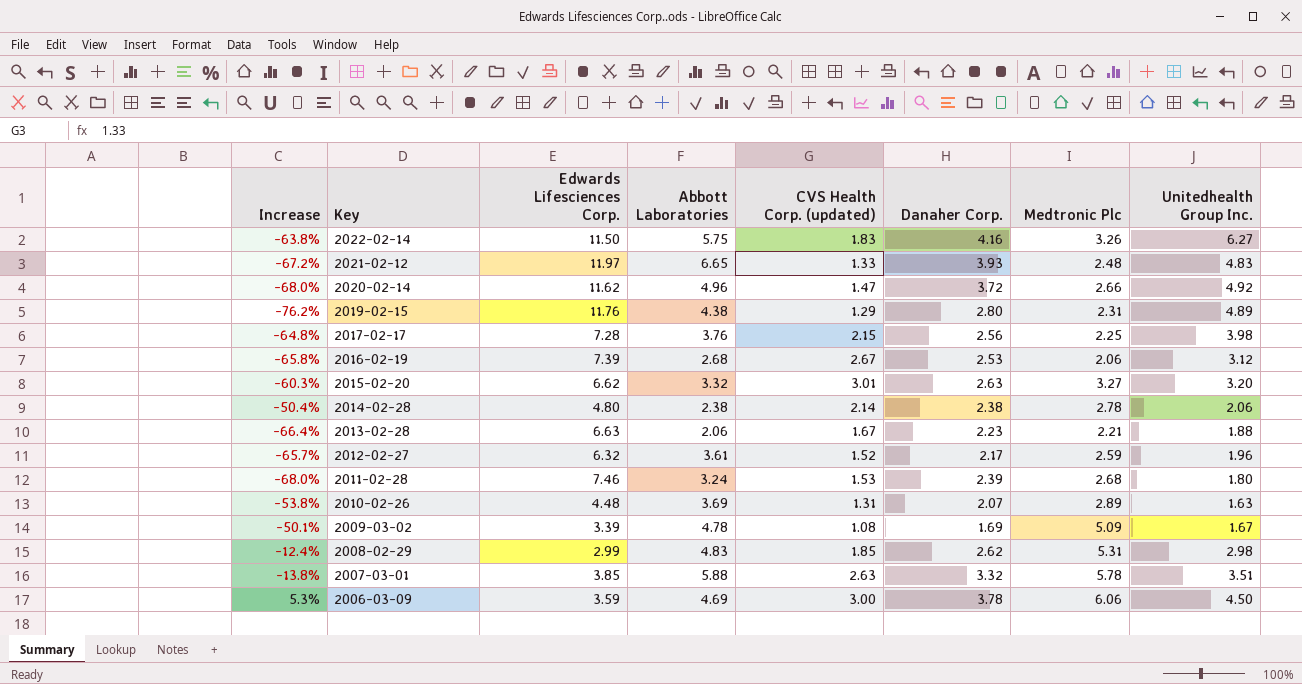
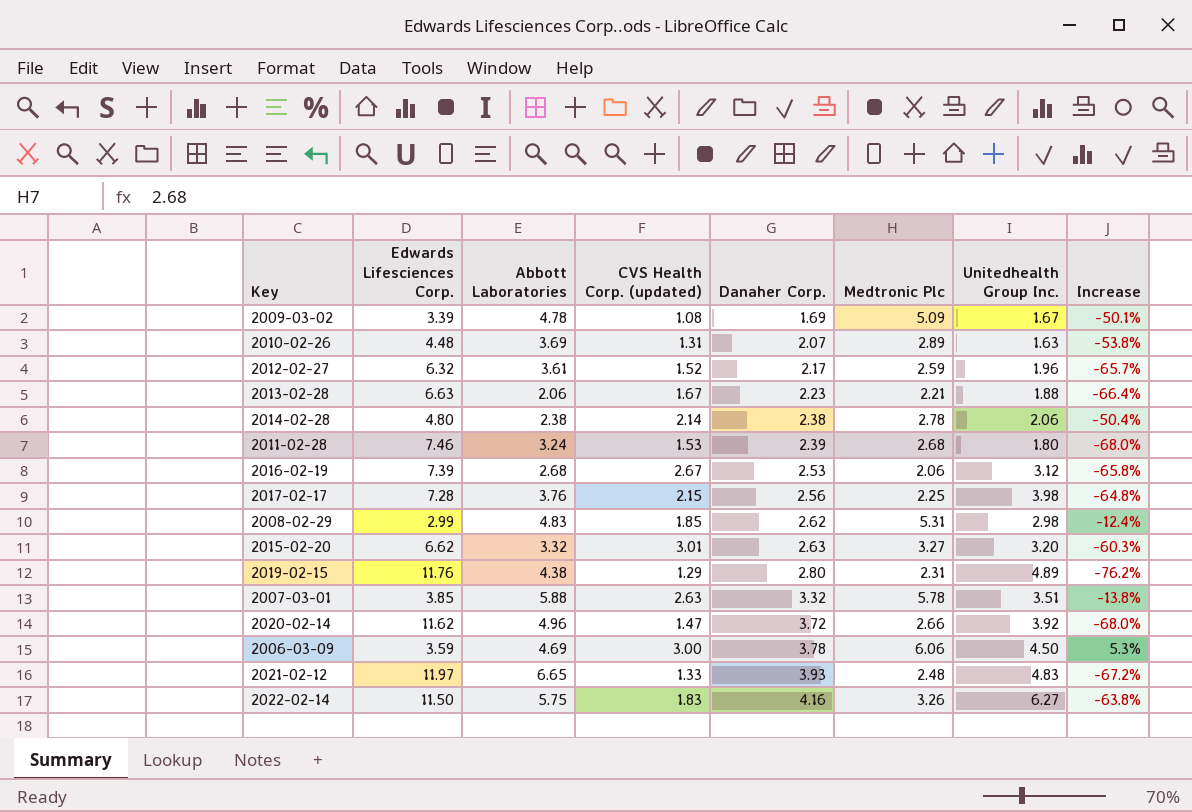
row order: Key descending -> Danaher Corp. ascending
column Increase | position: 1 -> 8
2020-02-14 | Unitedhealth Group Inc.: 4.92 -> 3.92

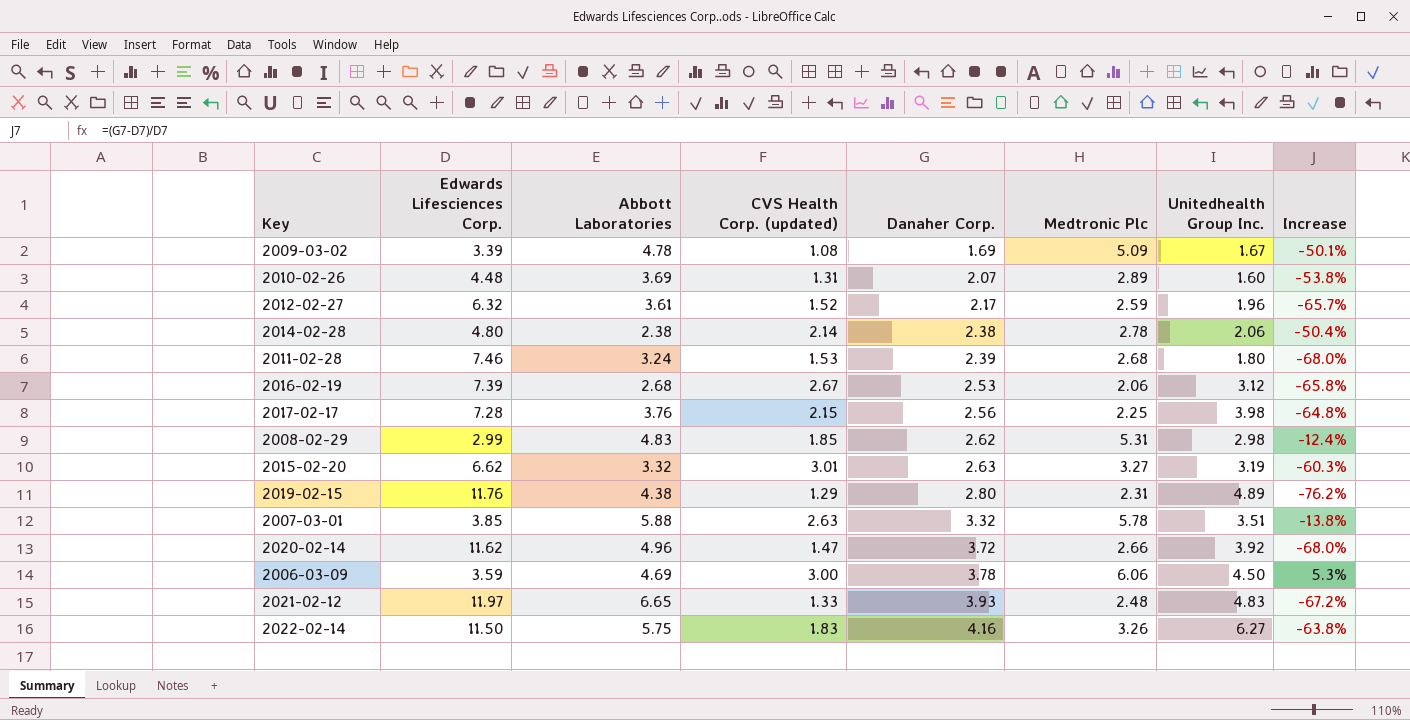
row 2013-02-28: 6.63 | 2.06 | 1.67 | 2.23 | 2.21 | 1.88 | -66.4% -> none
2010-02-26 | Unitedhealth Group Inc.: 1.63 -> 1.60
2015-02-20 | Unitedhealth Group Inc.: 3.20 -> 3.19

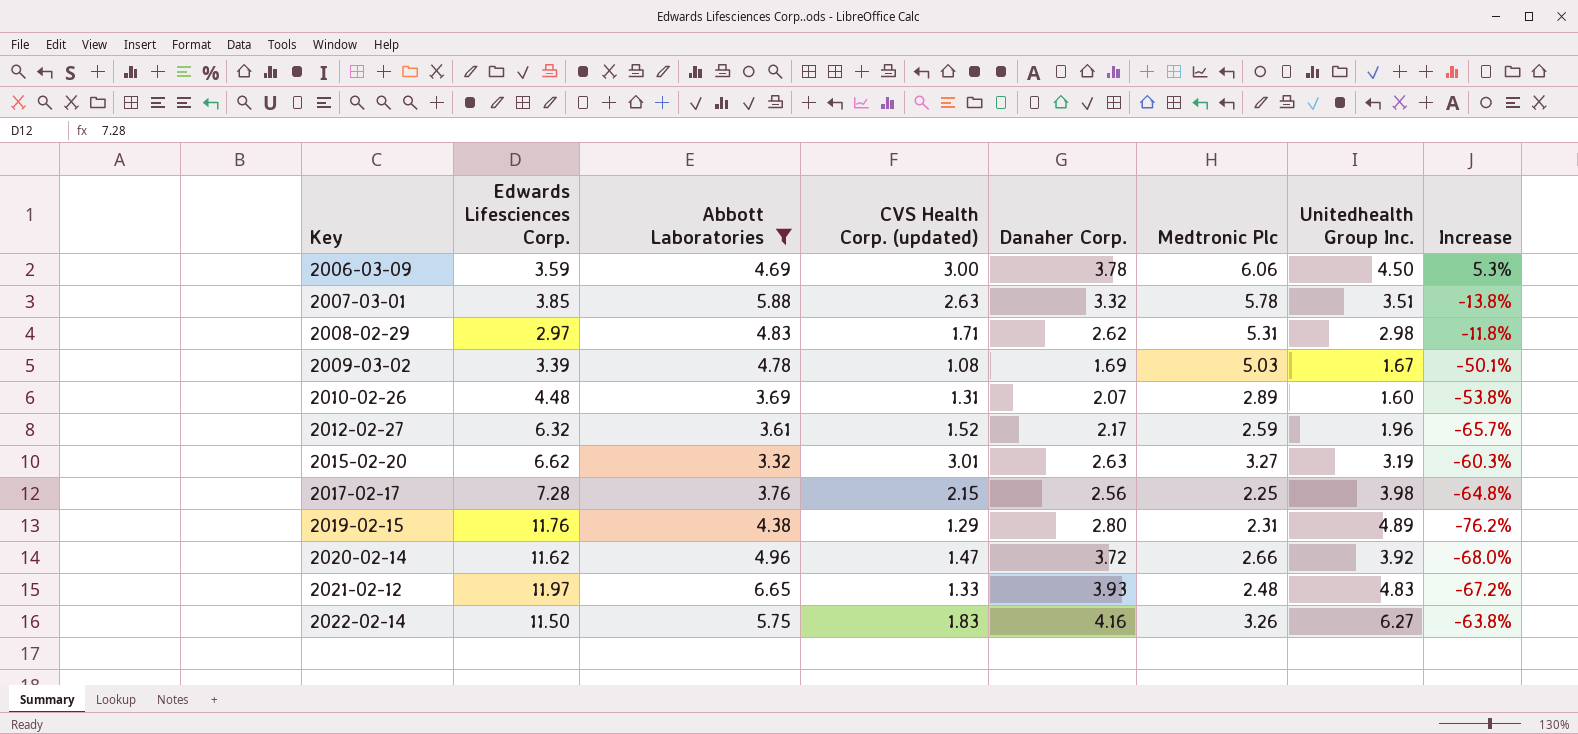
filter: none -> Abbott Laboratories >= 3.32
row order: Danaher Corp. ascending -> Key ascending
2008-02-29 | Edwards Lifesciences Corp.: 2.99 -> 2.97
2008-02-29 | CVS Health Corp. (updated): 1.85 -> 1.71
2008-02-29 | Increase: -12.4% -> -11.8%
2009-03-02 | Medtronic Plc: 5.09 -> 5.03

